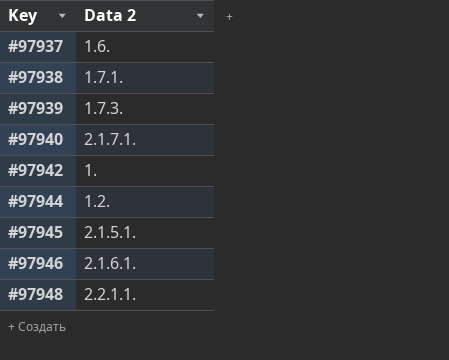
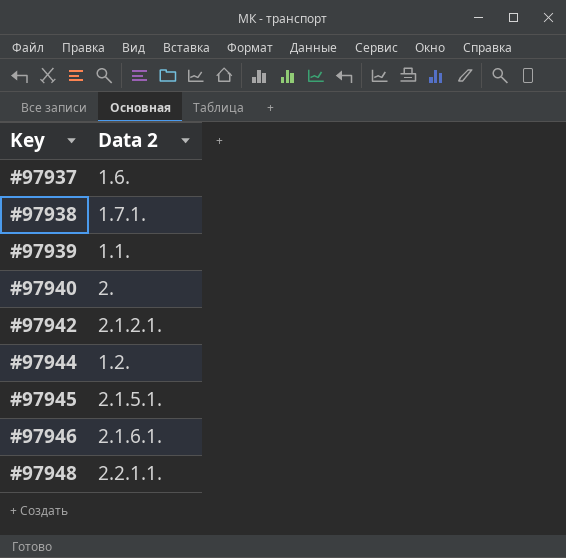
#97939 | Data 2: 1.7.3. -> 1.1.
#97940 | Data 2: 2.1.7.1. -> 2.
#97942 | Data 2: 1. -> 2.1.2.1.

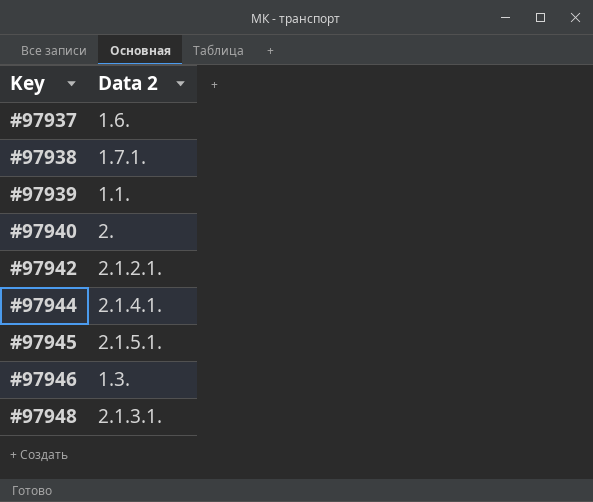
#97944 | Data 2: 1.2. -> 2.1.4.1.
#97946 | Data 2: 2.1.6.1. -> 1.3.
#97948 | Data 2: 2.2.1.1. -> 2.1.3.1.

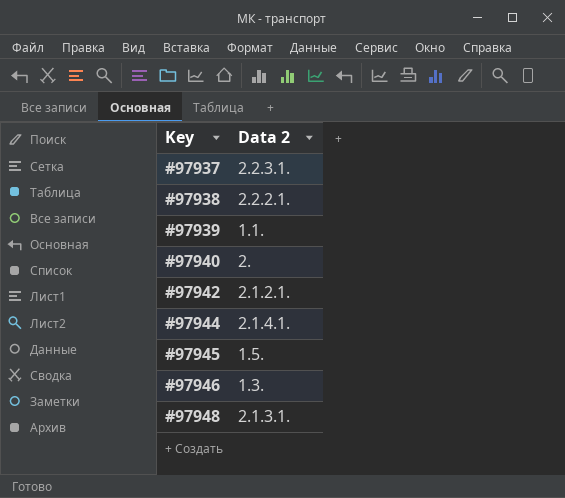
#97937 | Data 2: 1.6. -> 2.2.3.1.
#97938 | Data 2: 1.7.1. -> 2.2.2.1.
#97945 | Data 2: 2.1.5.1. -> 1.5.

